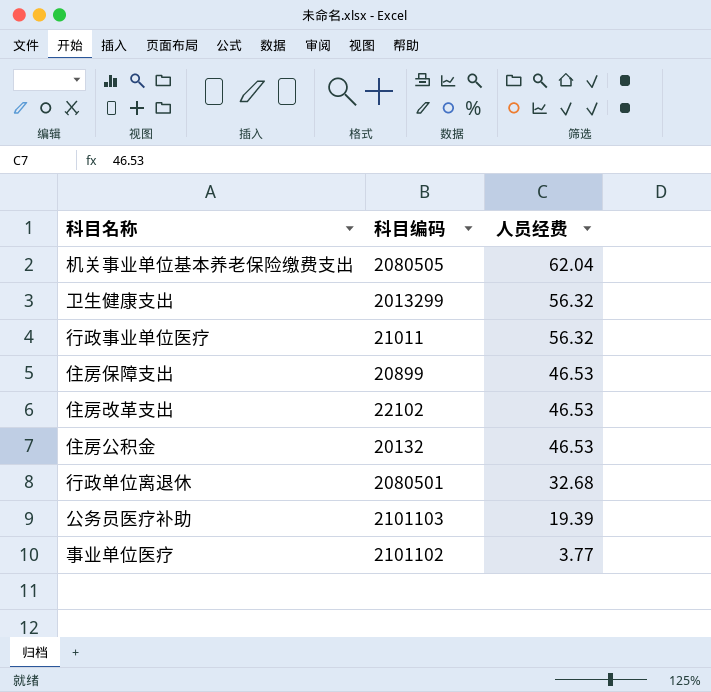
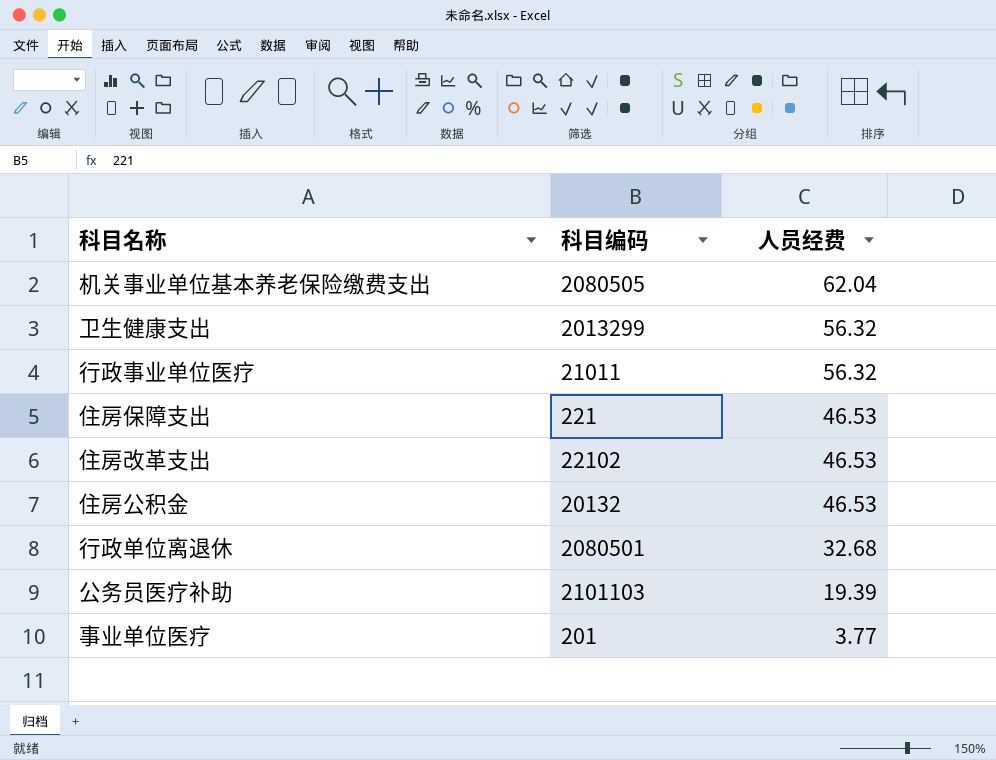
住房保障支出 | 科目编码: 20899 -> 221
事业单位医疗 | 科目编码: 2101102 -> 201

